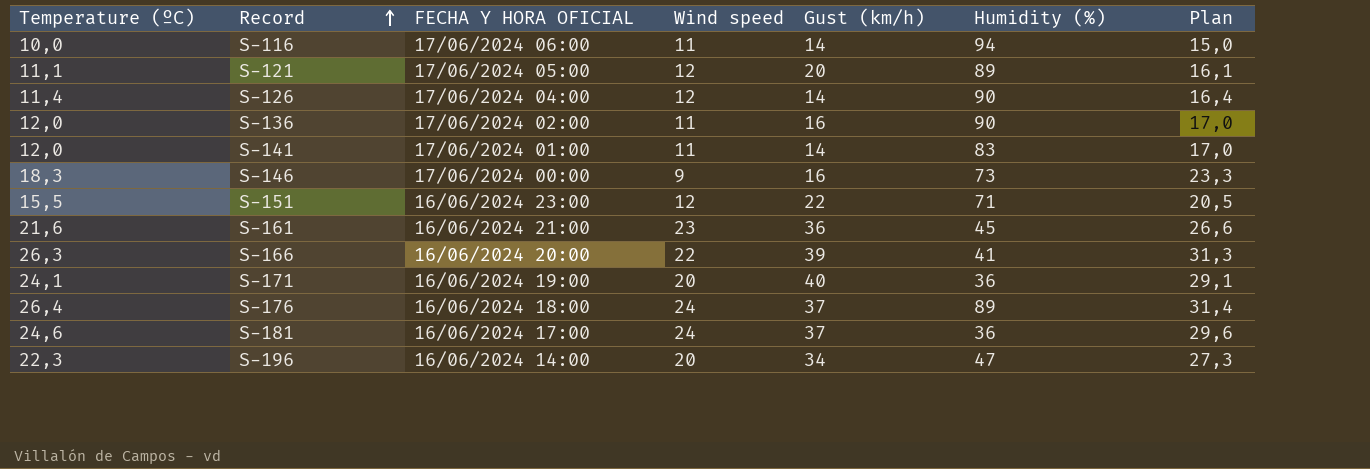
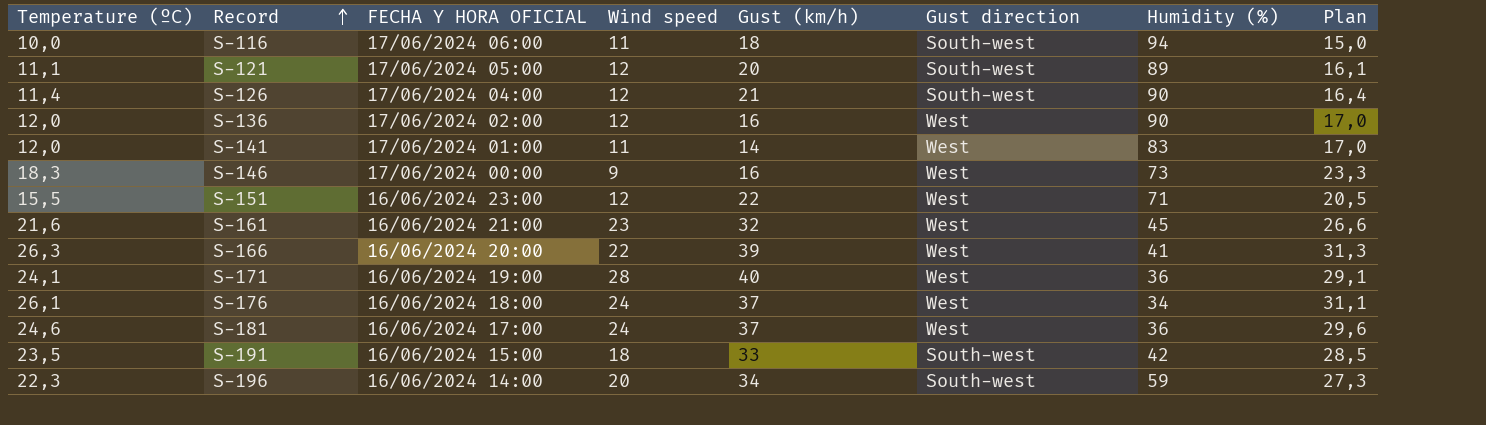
column Gust direction | position: none -> 6
S-116 | Gust (km/h): 14 -> 18
S-126 | Gust (km/h): 14 -> 21
S-136 | Wind speed: 11 -> 12
S-161 | Gust (km/h): 36 -> 32
S-171 | Wind speed: 20 -> 28
S-176 | Temperature (ºC): 26,4 -> 26,1
S-176 | Humidity (%): 89 -> 34
S-176 | Plan: 31,4 -> 31,1
row S-191: none -> 23,5 | 16/06/2024 15:00 | 18 | 33 | South-west | 42 | 28,5
S-196 | Humidity (%): 47 -> 59

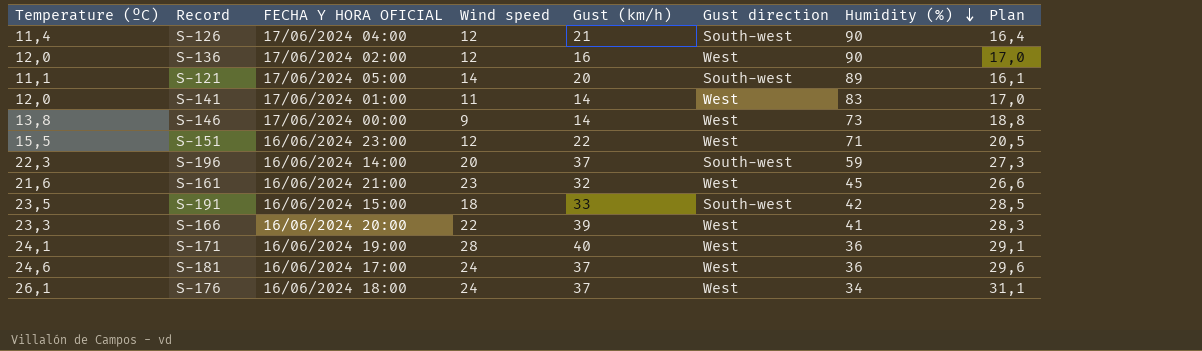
row order: Record ascending -> Humidity (%) descending
row S-116: 10,0 | 17/06/2024 06:00 | 11 | 18 | South-west | 94 | 15,0 -> none
S-121 | Wind speed: 12 -> 14
S-146 | Temperature (ºC): 18,3 -> 13,8
S-146 | Gust (km/h): 16 -> 14
S-146 | Plan: 23,3 -> 18,8
S-196 | Gust (km/h): 34 -> 37
S-166 | Temperature (ºC): 26,3 -> 23,3
S-166 | Plan: 31,3 -> 28,3

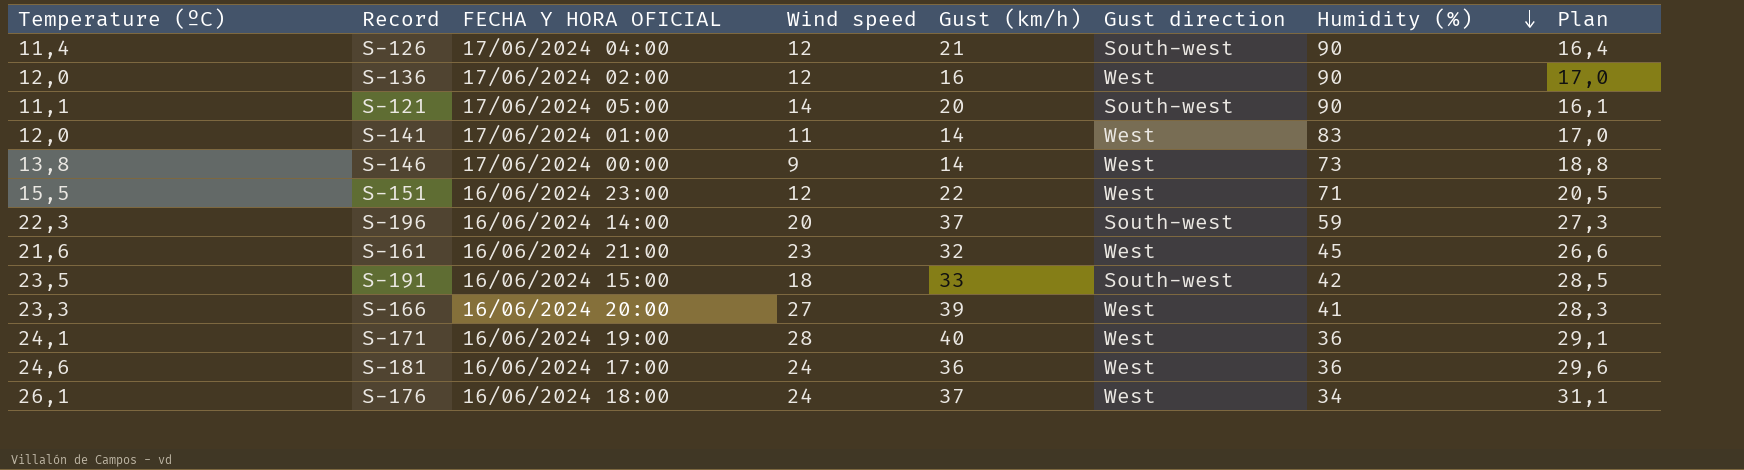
S-121 | Humidity (%): 89 -> 90
S-166 | Wind speed: 22 -> 27
S-181 | Gust (km/h): 37 -> 36

